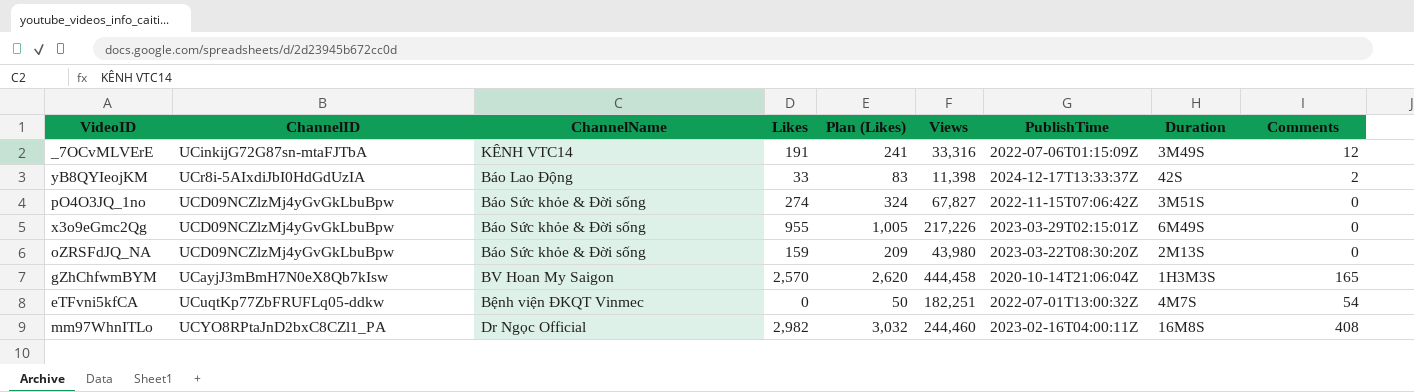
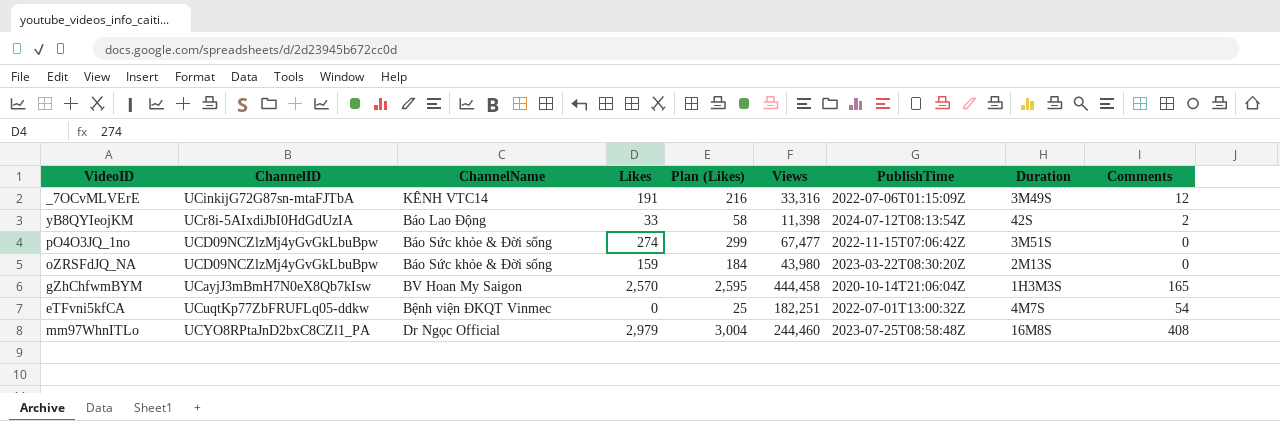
column Plan (Likes) | formula: [Likes] + 50 -> [Likes] + 25
row x3o9eGmc2Qg: UCD09NCZlzMj4yGvGkLbuBpw | Báo Sức khỏe & Đời sống | 955 | 1,005 | 217,226 | 2023-03-29T02:15:01Z | 6M49S | 0 -> none
yB8QYIeojKM | PublishTime: 2024-12-17T13:33:37Z -> 2024-07-12T08:13:54Z
pO4O3JQ_1no | Views: 67,827 -> 67,477
mm97WhnITLo | Likes: 2,982 -> 2,979
mm97WhnITLo | PublishTime: 2023-02-16T04:00:11Z -> 2023-07-25T08:58:48Z

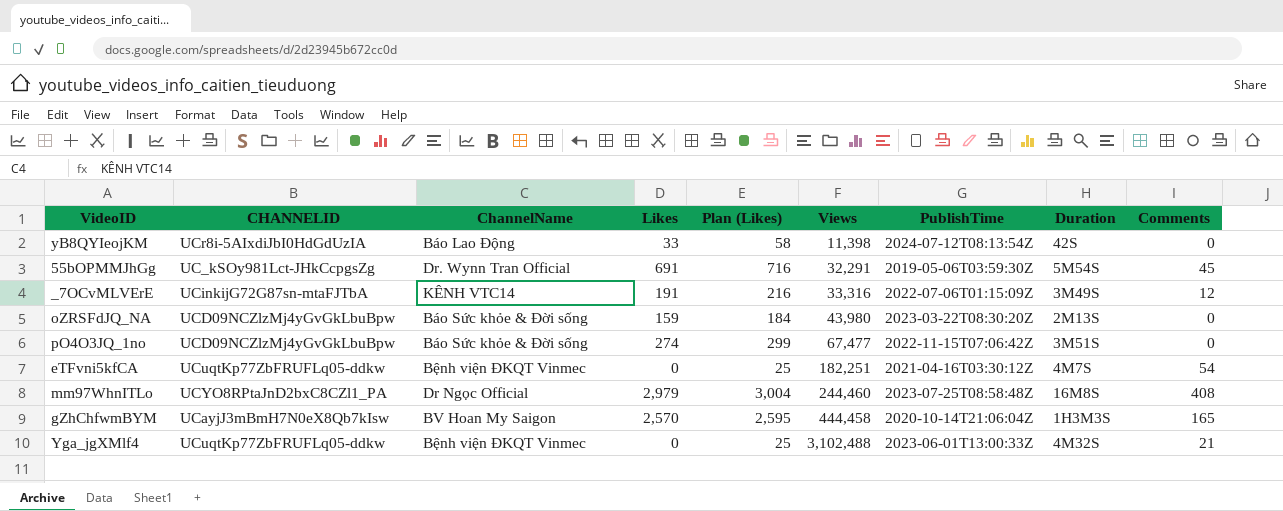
row order: none -> Views ascending
column name: ChannelID -> CHANNELID
yB8QYIeojKM | Comments: 2 -> 0
row 55bOPMMJhGg: none -> UC_kSOy981Lct-JHkCcpgsZg | Dr. Wynn Tran Official | 691 | 716 | 32,291 | 2019-05-06T03:59:30Z | 5M54S | 45
eTFvni5kfCA | PublishTime: 2022-07-01T13:00:32Z -> 2021-04-16T03:30:12Z
row Yga_jgXMlf4: none -> UCuqtKp77ZbFRUFLq05-ddkw | Bệnh viện ĐKQT Vinmec | 0 | 25 | 3,102,488 | 2023-06-01T13:00:33Z | 4M32S | 21

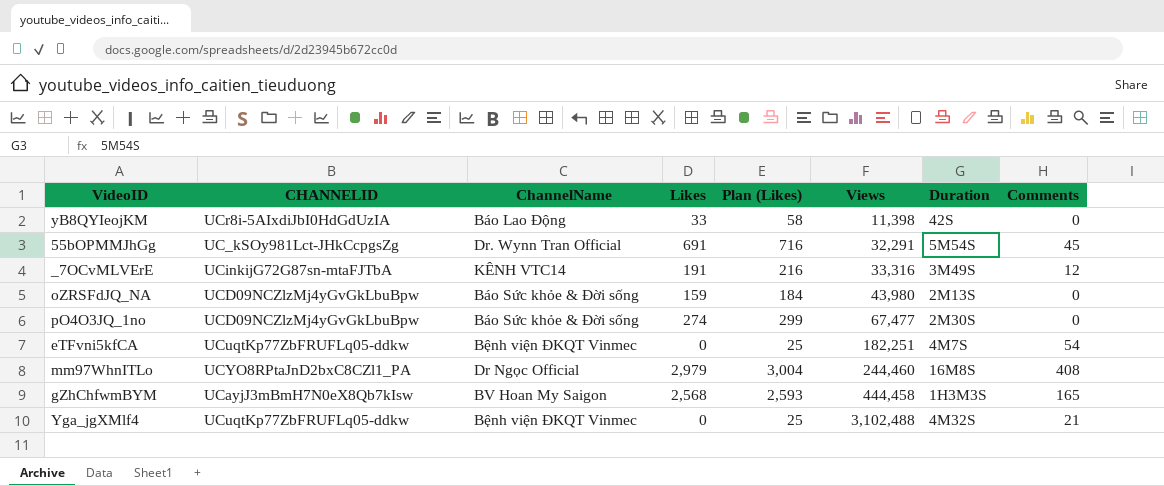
column PublishTime | position: 7 -> none
pO4O3JQ_1no | Duration: 3M51S -> 2M30S
gZhChfwmBYM | Likes: 2,570 -> 2,568
gZhChfwmBYM | Plan (Likes): 2,595 -> 2,593

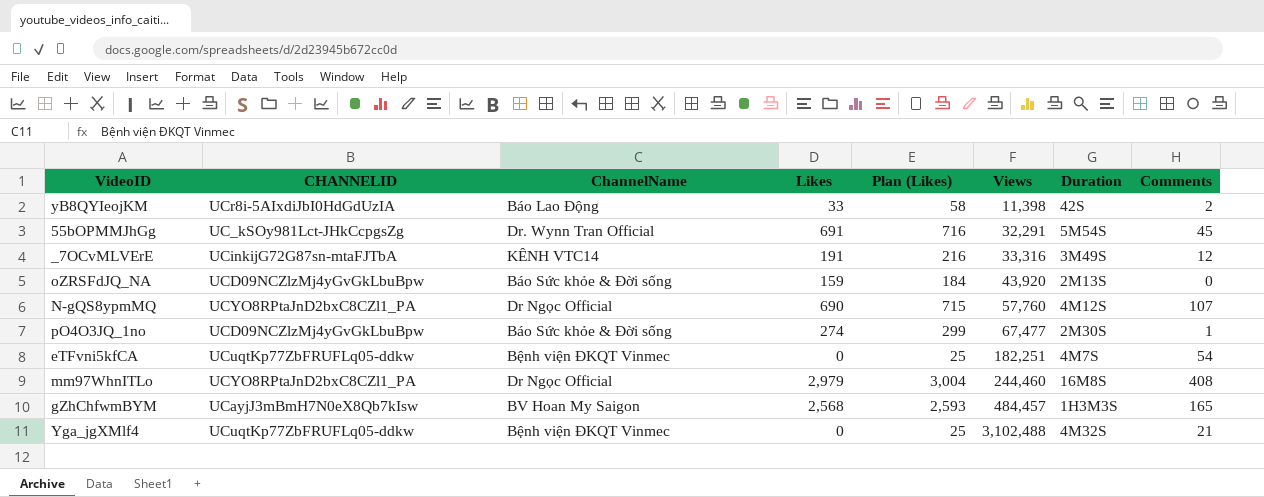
yB8QYIeojKM | Comments: 0 -> 2
oZRSFdJQ_NA | Views: 43,980 -> 43,920
row N-gQS8ypmMQ: none -> UCYO8RPtaJnD2bxC8CZl1_PA | Dr Ngọc Official | 690 | 715 | 57,760 | 4M12S | 107
pO4O3JQ_1no | Comments: 0 -> 1
gZhChfwmBYM | Views: 444,458 -> 484,457

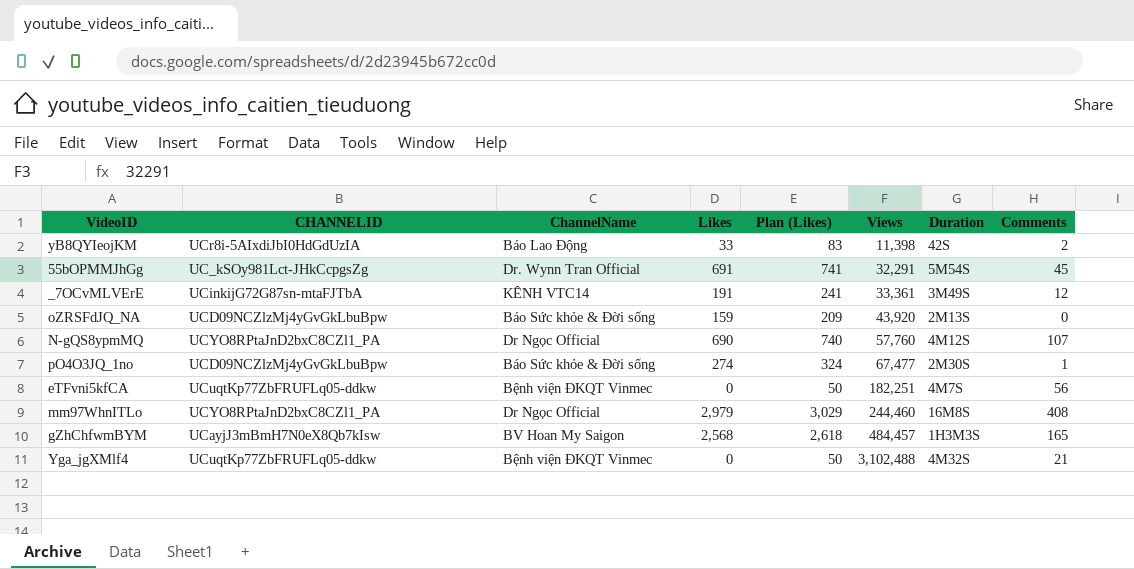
column Plan (Likes) | formula: [Likes] + 25 -> [Likes] + 50
_7OCvMLVErE | Views: 33,316 -> 33,361
eTFvni5kfCA | Comments: 54 -> 56

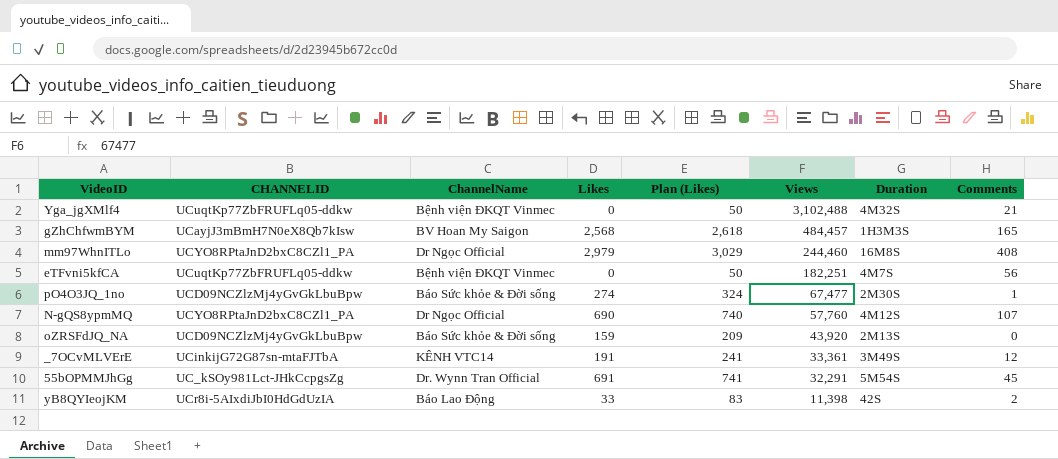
row order: Views ascending -> Views descending

